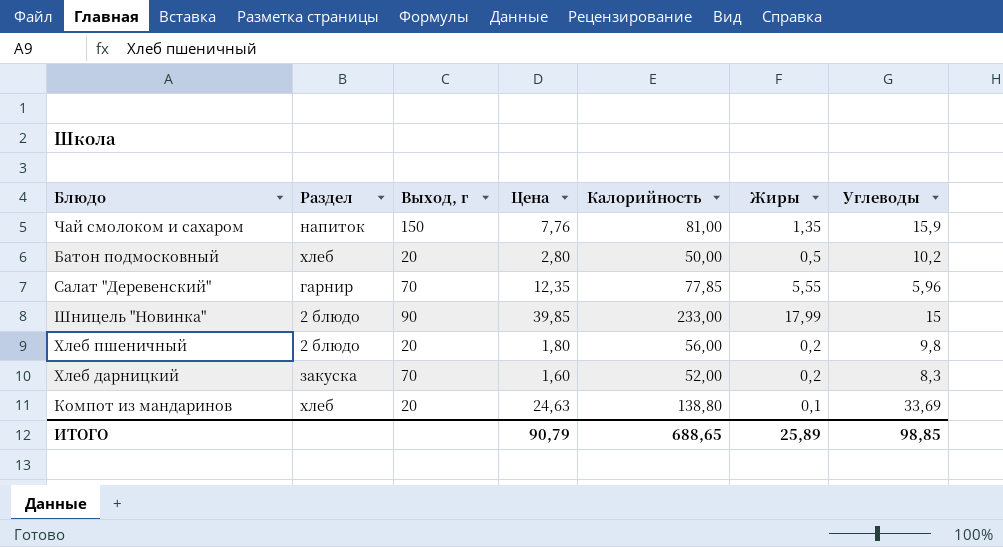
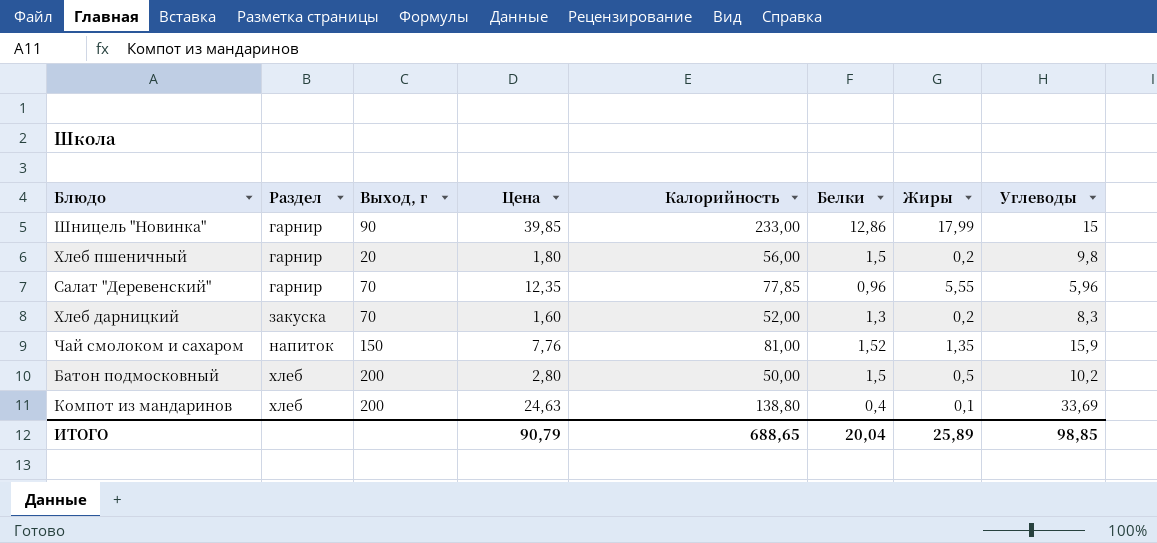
row order: none -> Раздел ascending
column Белки | position: none -> 6
Шницель "Новинка" | Раздел: 2 блюдо -> гарнир
Хлеб пшеничный | Раздел: 2 блюдо -> гарнир
Батон подмосковный | Выход, г: 20 -> 200
Компот из мандаринов | Выход, г: 20 -> 200

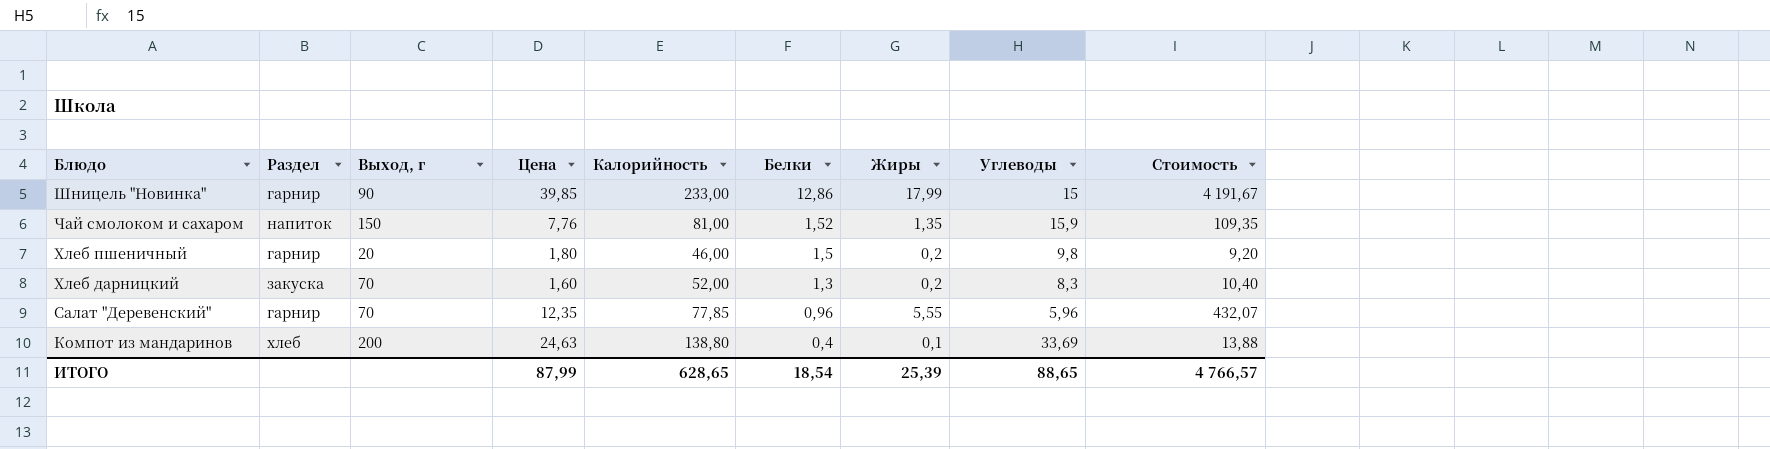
row order: Раздел ascending -> Блюдо descending
column Стоимость | formula: none -> [Калорийность] * [Жиры]
row Батон подмосковный: хлеб | 200 | 2,80 | 50,00 | 1,5 | 0,5 | 10,2 -> none
Хлеб пшеничный | Калорийность: 56,00 -> 46,00
ИТОГО | Цена: 90,79 -> 87,99
ИТОГО | Калорийность: 688,65 -> 628,65
ИТОГО | Белки: 20,04 -> 18,54
ИТОГО | Жиры: 25,89 -> 25,39
ИТОГО | Углеводы: 98,85 -> 88,65

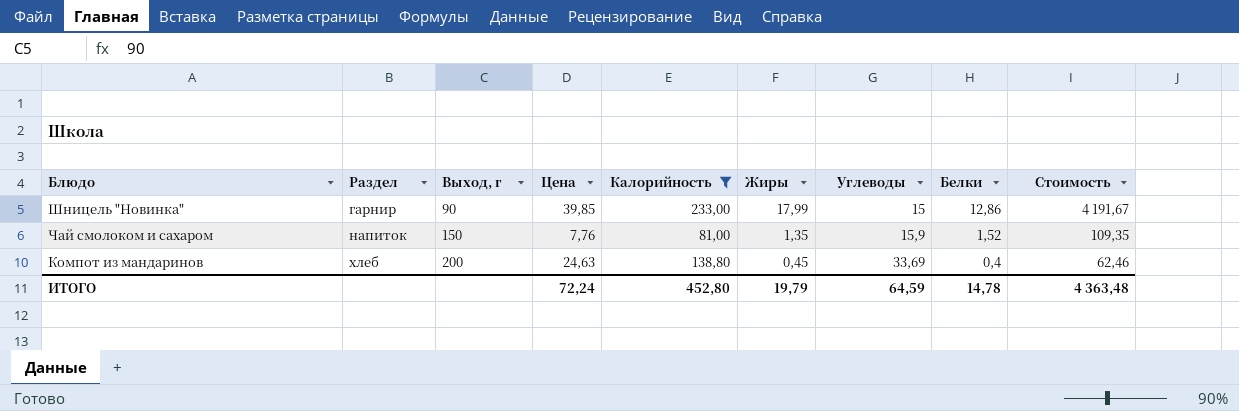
filter: none -> Калорийность >= 81,00
column Белки | position: 6 -> 8
Компот из мандаринов | Жиры: 0,1 -> 0,45
Компот из мандаринов | Стоимость: 13,88 -> 62,46
ИТОГО | Цена: 87,99 -> 72,24
ИТОГО | Калорийность: 628,65 -> 452,80
ИТОГО | Жиры: 25,39 -> 19,79
ИТОГО | Углеводы: 88,65 -> 64,59
ИТОГО | Белки: 18,54 -> 14,78
ИТОГО | Стоимость: 4 766,57 -> 4 363,48

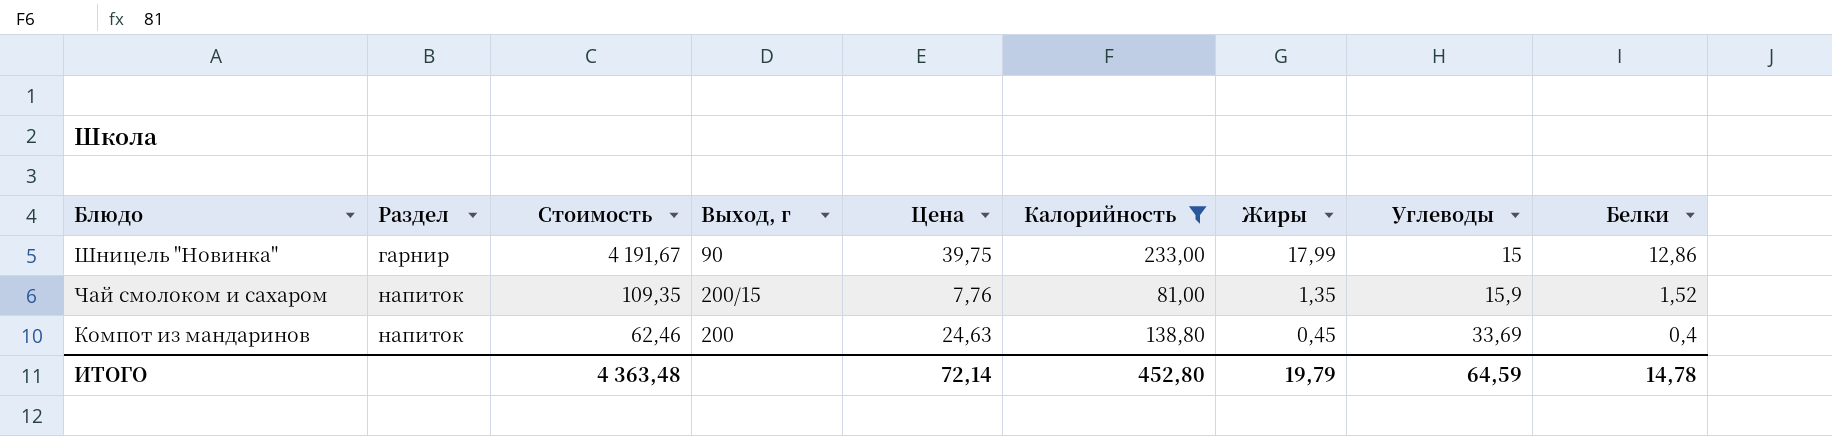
column Стоимость | position: 9 -> 3
Шницель "Новинка" | Цена: 39,85 -> 39,75
Чай смолоком и сахаром | Выход, г: 150 -> 200/15
Компот из мандаринов | Раздел: хлеб -> напиток
ИТОГО | Цена: 72,24 -> 72,14

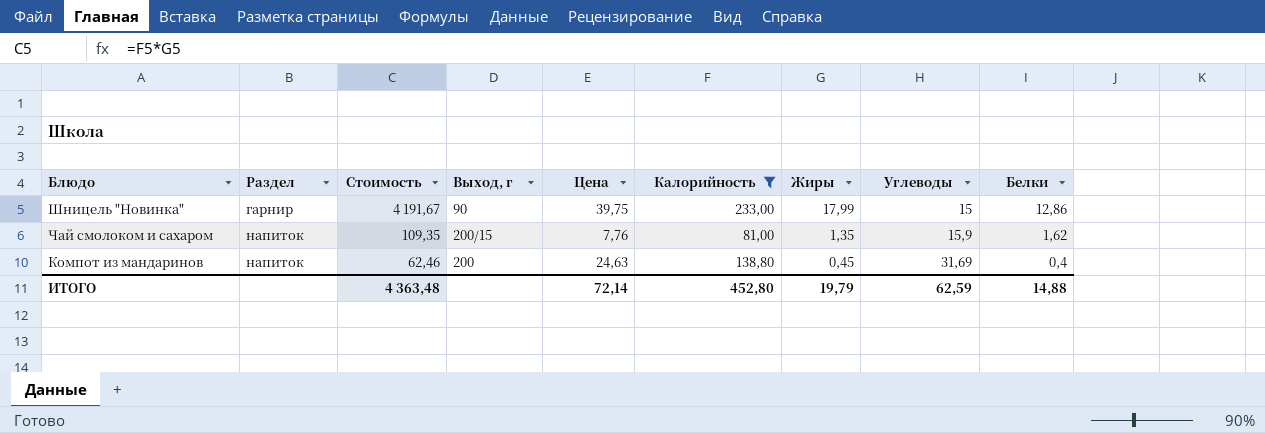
Чай смолоком и сахаром | Белки: 1,52 -> 1,62
Компот из мандаринов | Углеводы: 33,69 -> 31,69
ИТОГО | Углеводы: 64,59 -> 62,59
ИТОГО | Белки: 14,78 -> 14,88

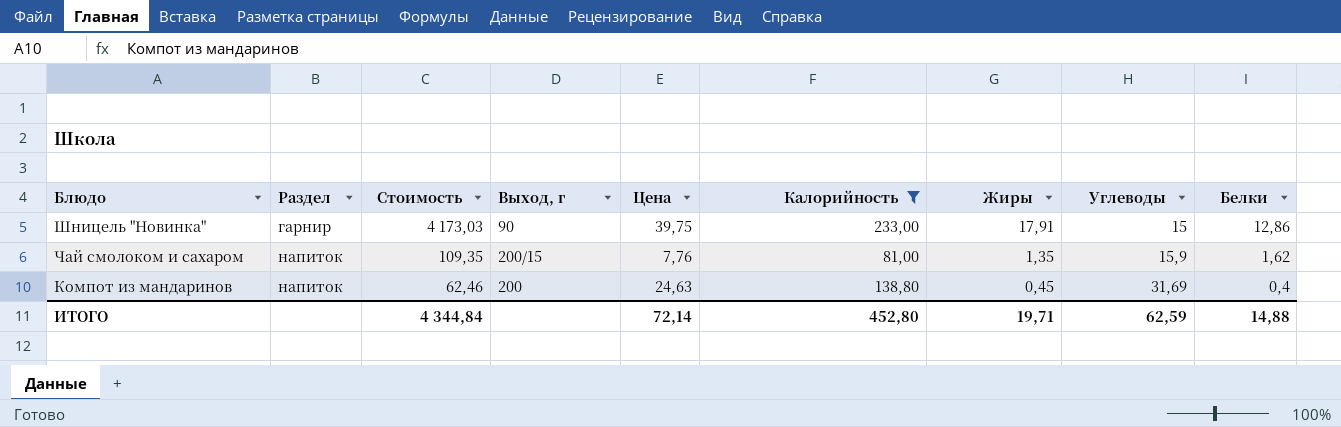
Шницель "Новинка" | Стоимость: 4 191,67 -> 4 173,03
Шницель "Новинка" | Жиры: 17,99 -> 17,91
ИТОГО | Стоимость: 4 363,48 -> 4 344,84
ИТОГО | Жиры: 19,79 -> 19,71

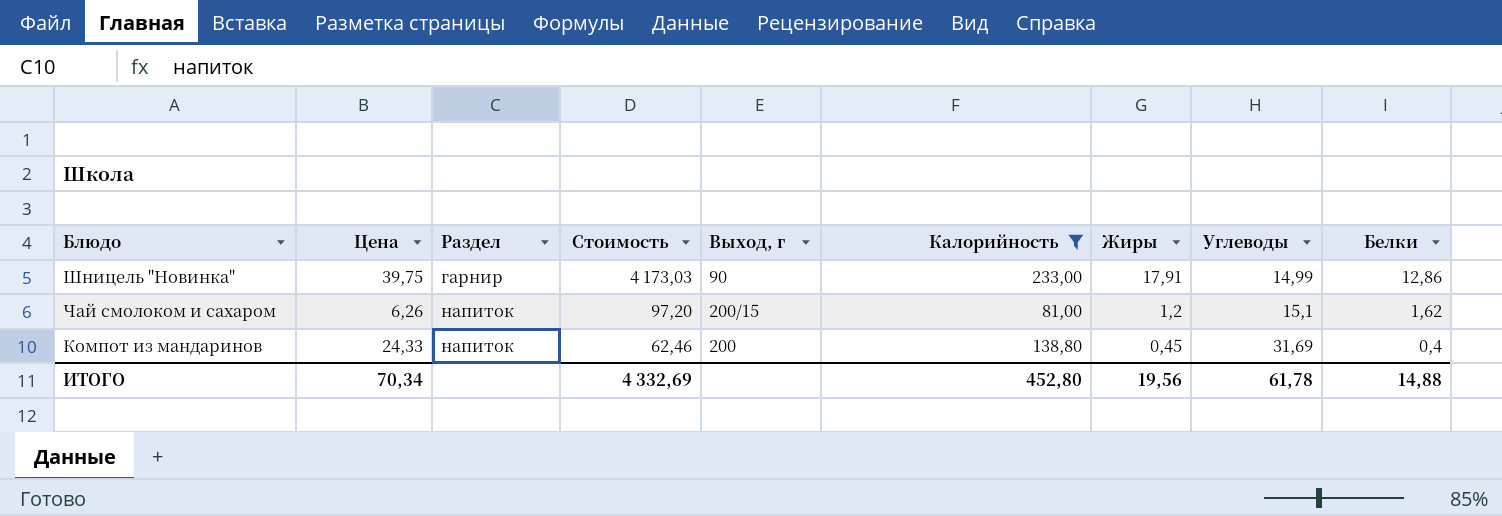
column Цена | position: 5 -> 2
Шницель "Новинка" | Углеводы: 15 -> 14,99
Чай смолоком и сахаром | Цена: 7,76 -> 6,26
Чай смолоком и сахаром | Стоимость: 109,35 -> 97,20
Чай смолоком и сахаром | Жиры: 1,35 -> 1,2
Чай смолоком и сахаром | Углеводы: 15,9 -> 15,1
Компот из мандаринов | Цена: 24,63 -> 24,33
ИТОГО | Цена: 72,14 -> 70,34
ИТОГО | Стоимость: 4 344,84 -> 4 332,69
ИТОГО | Жиры: 19,71 -> 19,56
ИТОГО | Углеводы: 62,59 -> 61,78

